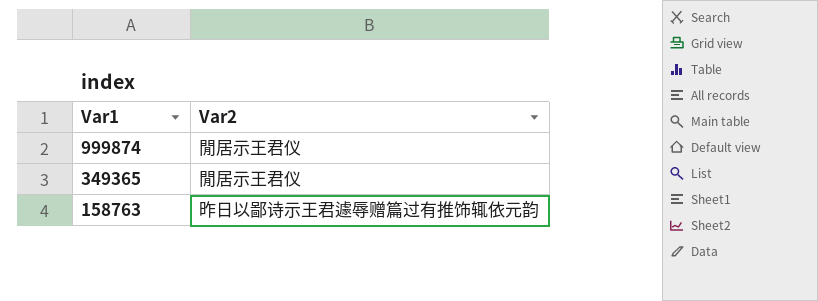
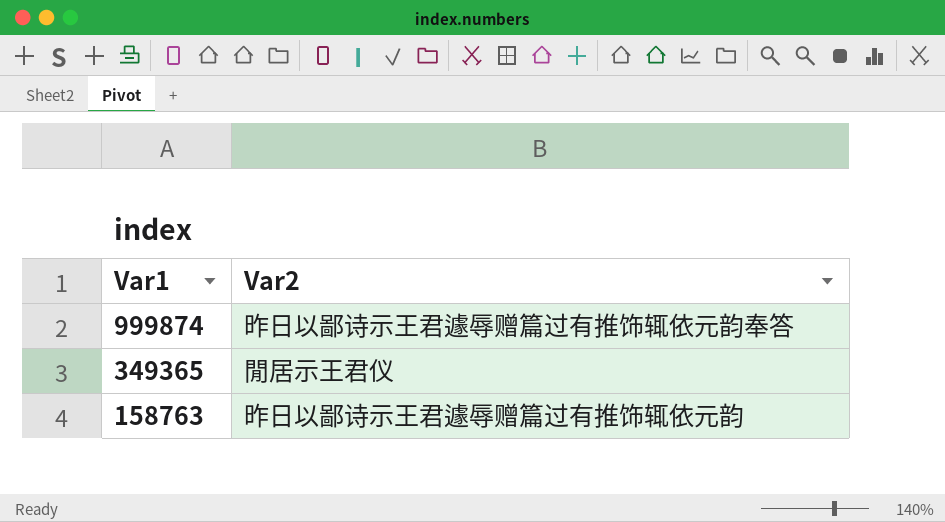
999874 | Var2: 閒居示王君仪 -> 昨日以鄙诗示王君遽辱赠篇过有推饰辄依元韵奉答

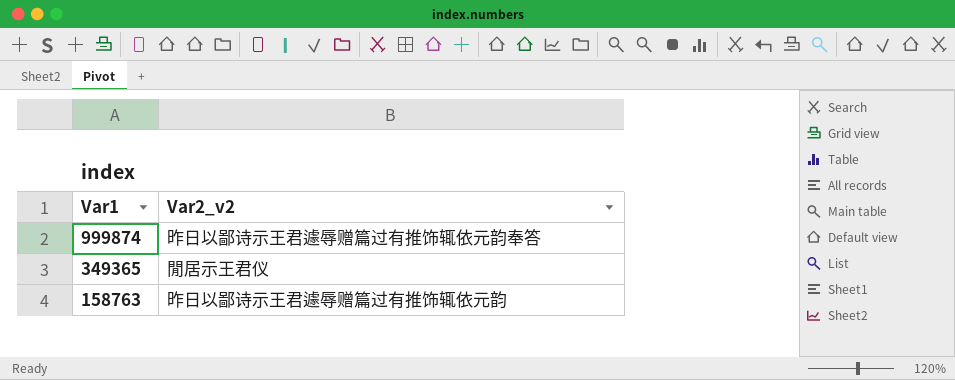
column name: Var2 -> Var2_v2

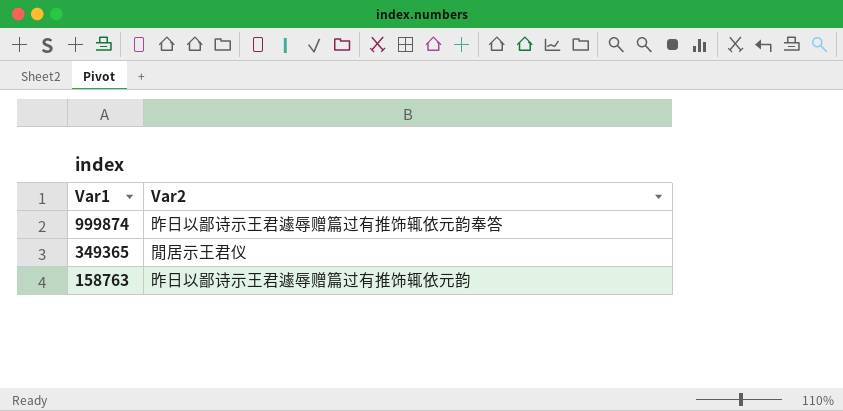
column name: Var2_v2 -> Var2

